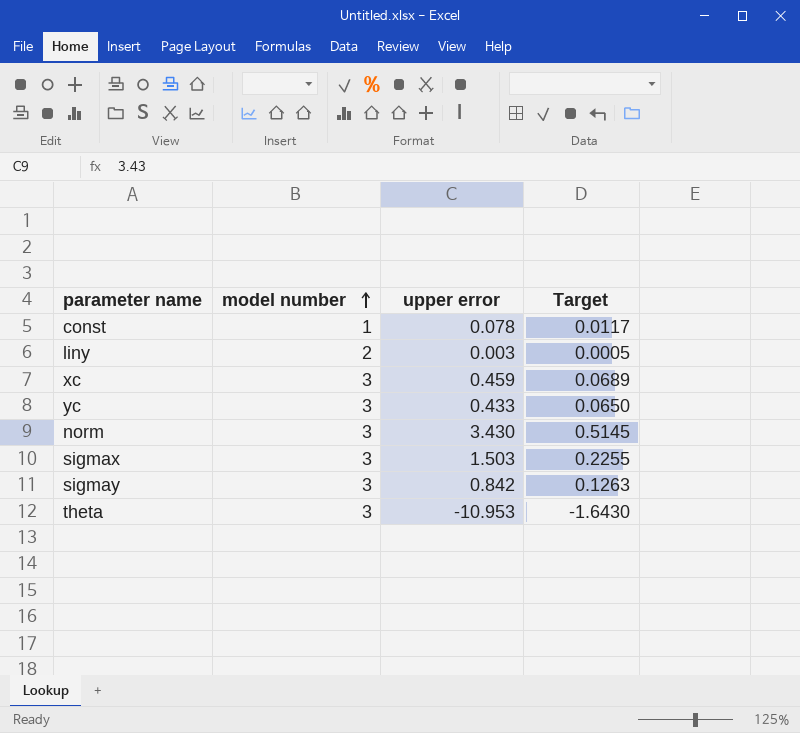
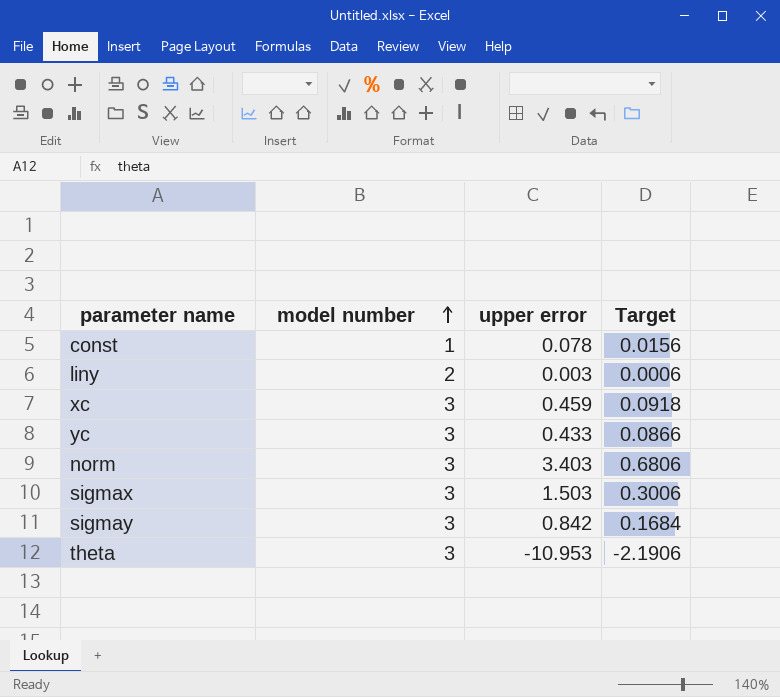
column Target | formula: [upper error] * 0.15 -> [upper error] * 0.2
norm | upper error: 3.430 -> 3.403

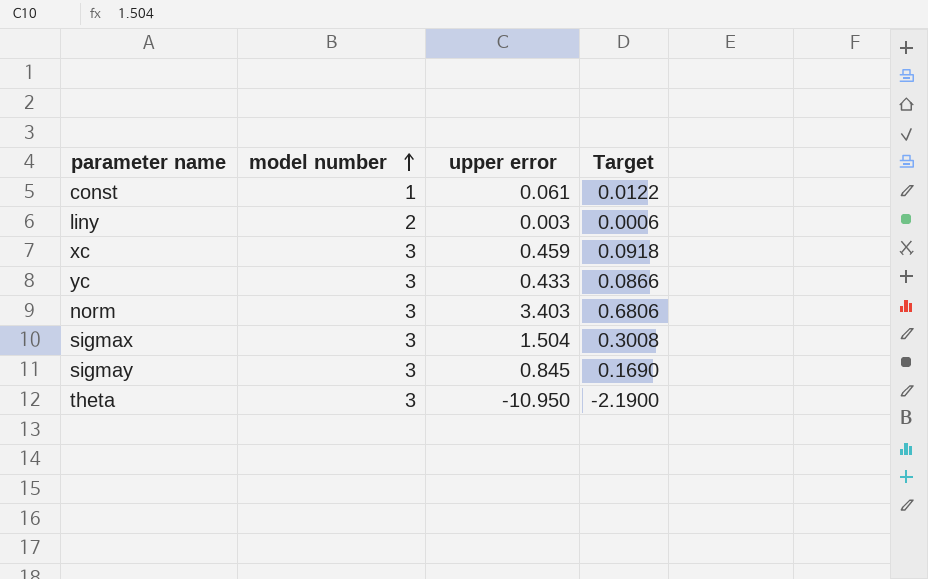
const | upper error: 0.078 -> 0.061
const | Target: 0.0156 -> 0.0122
sigmax | upper error: 1.503 -> 1.504
sigmax | Target: 0.3006 -> 0.3008
sigmay | upper error: 0.842 -> 0.845
sigmay | Target: 0.1684 -> 0.1690
theta | upper error: -10.953 -> -10.950
theta | Target: -2.1906 -> -2.1900

